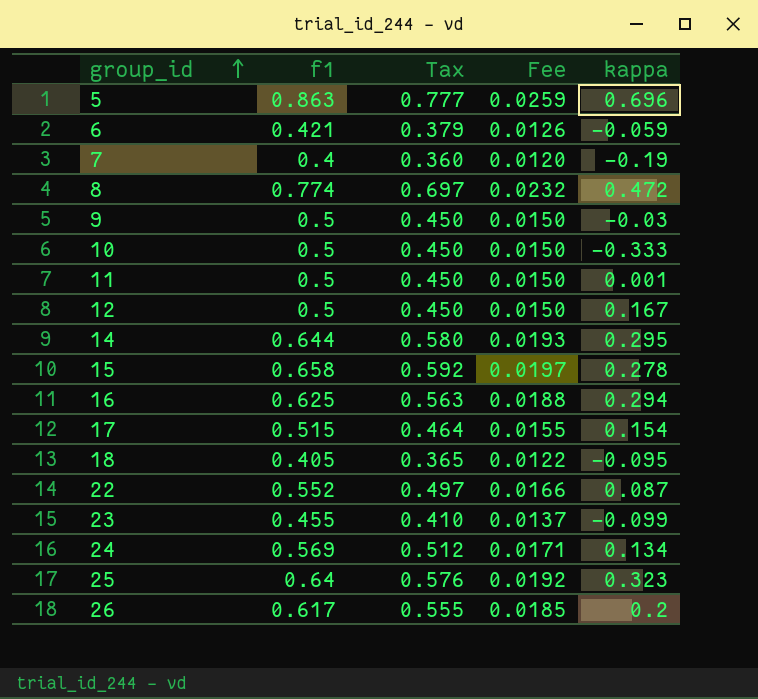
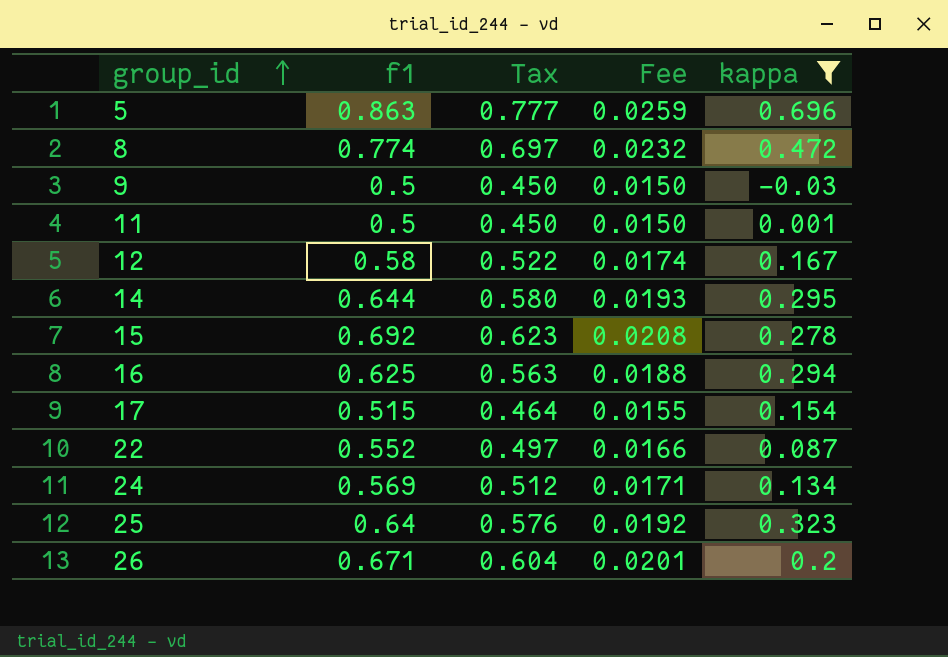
filter: none -> kappa >= -0.03
12 | f1: 0.5 -> 0.58
12 | Tax: 0.450 -> 0.522
12 | Fee: 0.0150 -> 0.0174
15 | f1: 0.658 -> 0.692
15 | Tax: 0.592 -> 0.623
15 | Fee: 0.0197 -> 0.0208
26 | f1: 0.617 -> 0.671
26 | Tax: 0.555 -> 0.604
26 | Fee: 0.0185 -> 0.0201

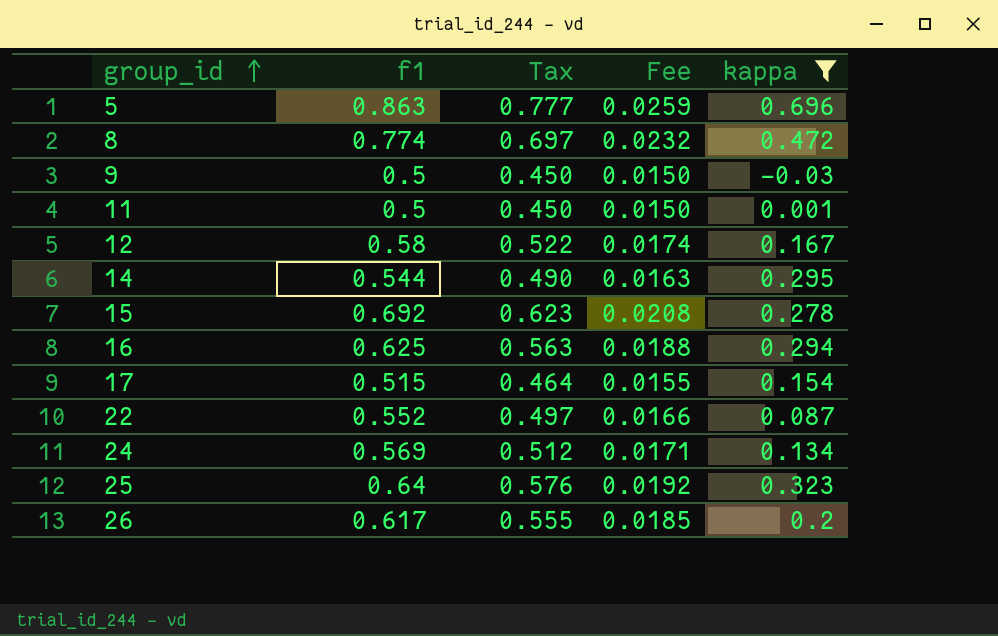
14 | f1: 0.644 -> 0.544
14 | Tax: 0.580 -> 0.490
14 | Fee: 0.0193 -> 0.0163
26 | f1: 0.671 -> 0.617
26 | Tax: 0.604 -> 0.555
26 | Fee: 0.0201 -> 0.0185

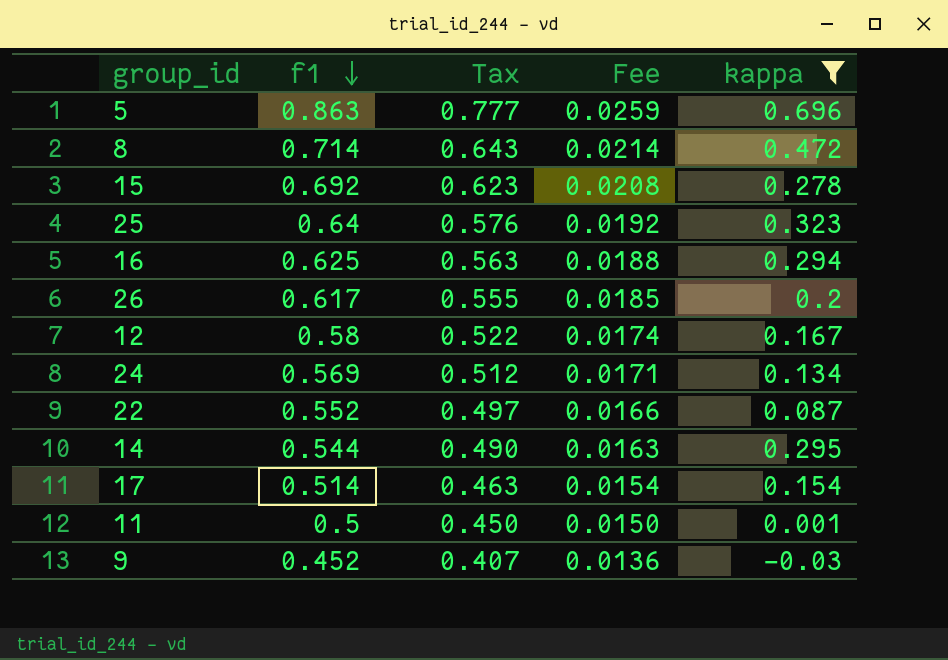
row order: group_id ascending -> f1 descending
8 | f1: 0.774 -> 0.714
8 | Tax: 0.697 -> 0.643
8 | Fee: 0.0232 -> 0.0214
17 | f1: 0.515 -> 0.514
17 | Tax: 0.464 -> 0.463
17 | Fee: 0.0155 -> 0.0154
9 | f1: 0.5 -> 0.452
9 | Tax: 0.450 -> 0.407
9 | Fee: 0.0150 -> 0.0136

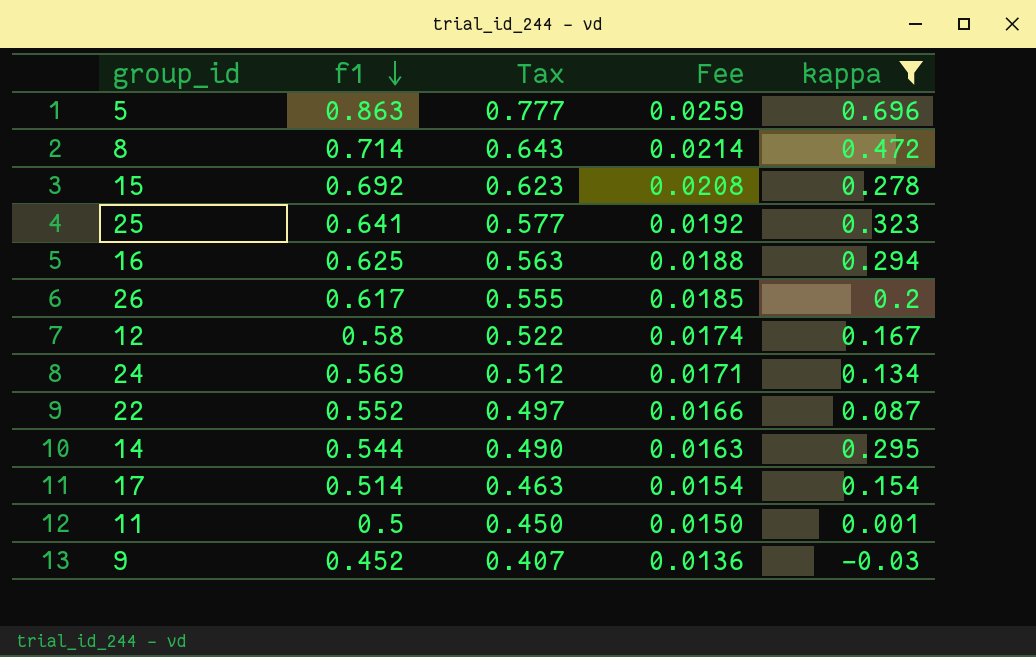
25 | f1: 0.64 -> 0.641
25 | Tax: 0.576 -> 0.577

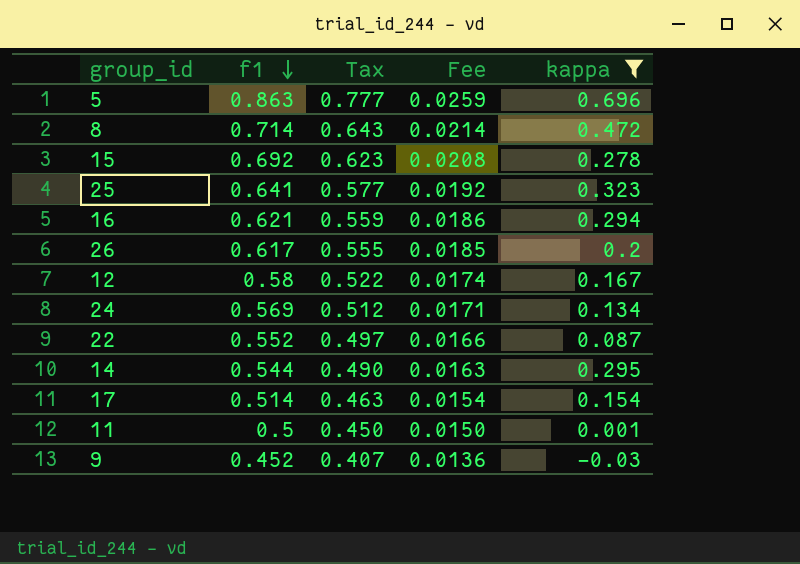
16 | f1: 0.625 -> 0.621
16 | Tax: 0.563 -> 0.559
16 | Fee: 0.0188 -> 0.0186

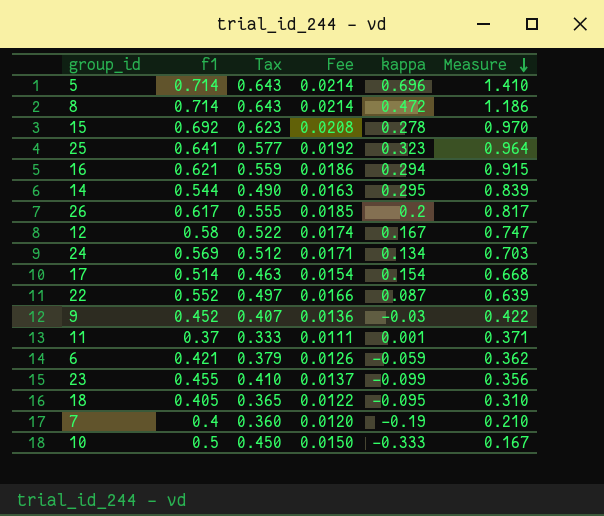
filter: kappa >= -0.03 -> none
row order: f1 descending -> Measure descending
column Measure | formula: none -> [f1] + [kappa]
5 | f1: 0.863 -> 0.714
5 | Tax: 0.777 -> 0.643
5 | Fee: 0.0259 -> 0.0214
11 | f1: 0.5 -> 0.37
11 | Tax: 0.450 -> 0.333
11 | Fee: 0.0150 -> 0.0111

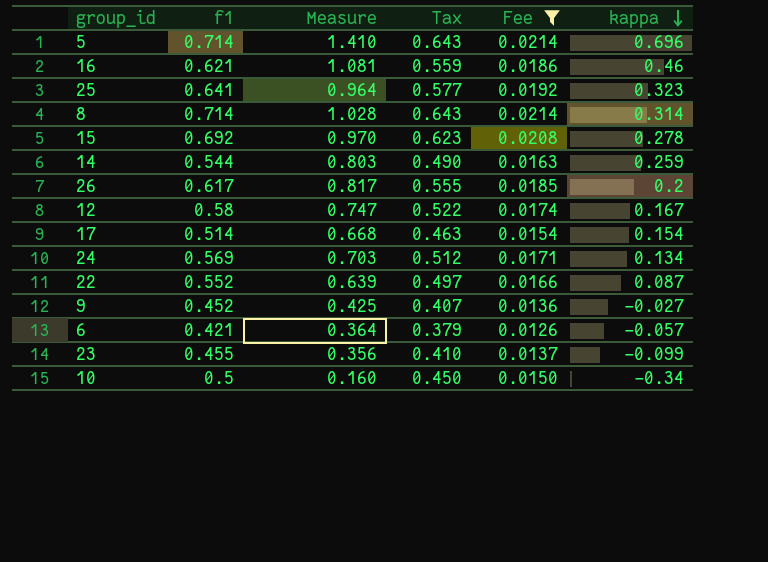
filter: none -> Fee >= 0.0126
row order: Measure descending -> kappa descending
column Measure | position: 6 -> 3
16 | Measure: 0.915 -> 1.081
16 | kappa: 0.294 -> 0.46
8 | Measure: 1.186 -> 1.028
8 | kappa: 0.472 -> 0.314
14 | Measure: 0.839 -> 0.803
14 | kappa: 0.295 -> 0.259
9 | Measure: 0.422 -> 0.425
9 | kappa: -0.03 -> -0.027
6 | Measure: 0.362 -> 0.364
6 | kappa: -0.059 -> -0.057
10 | Measure: 0.167 -> 0.160
10 | kappa: -0.333 -> -0.34

